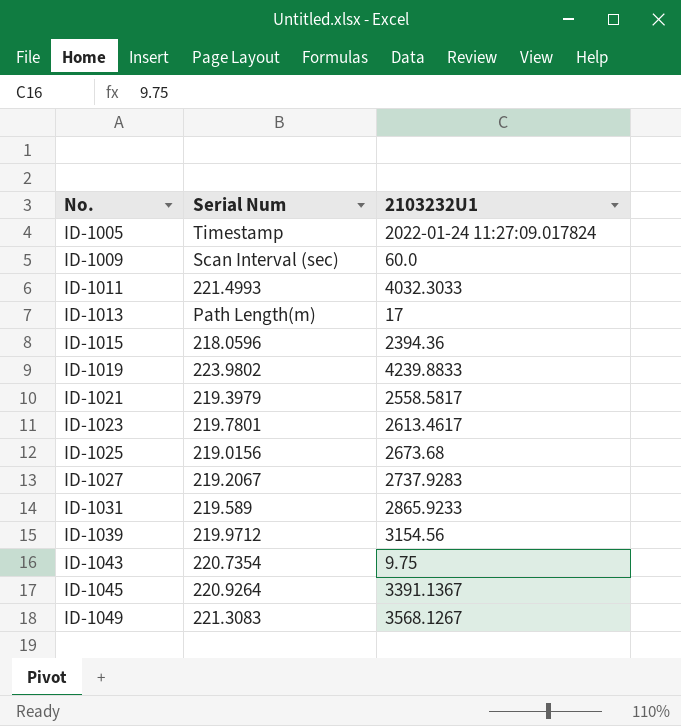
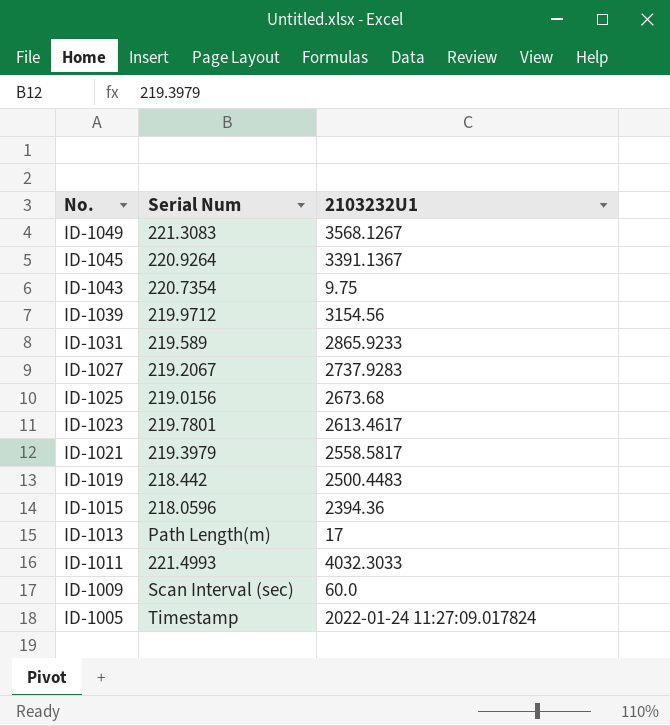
row order: No. ascending -> No. descending
ID-1019 | Serial Num: 223.9802 -> 218.442
ID-1019 | 2103232U1: 4239.8833 -> 2500.4483

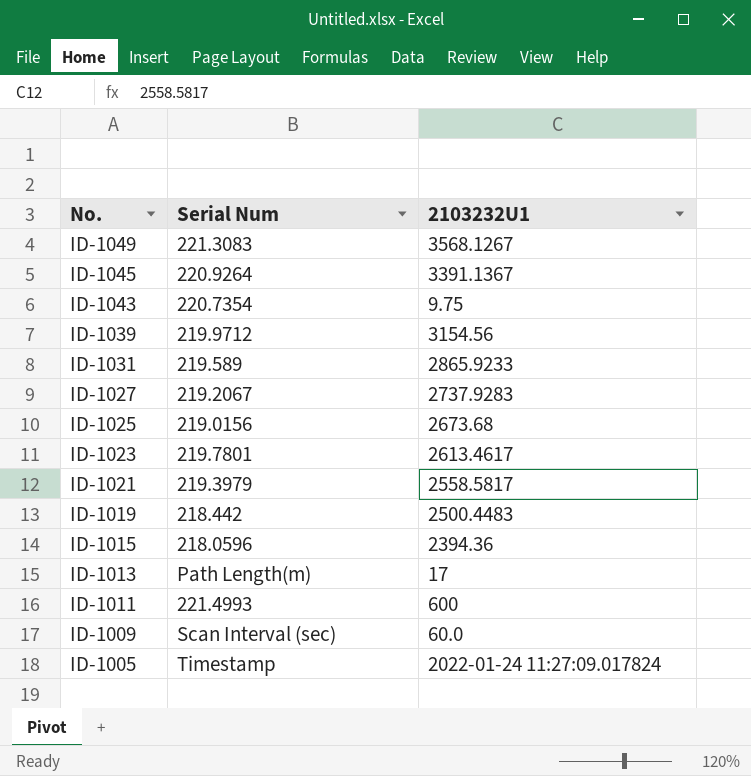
ID-1011 | 2103232U1: 4032.3033 -> 600

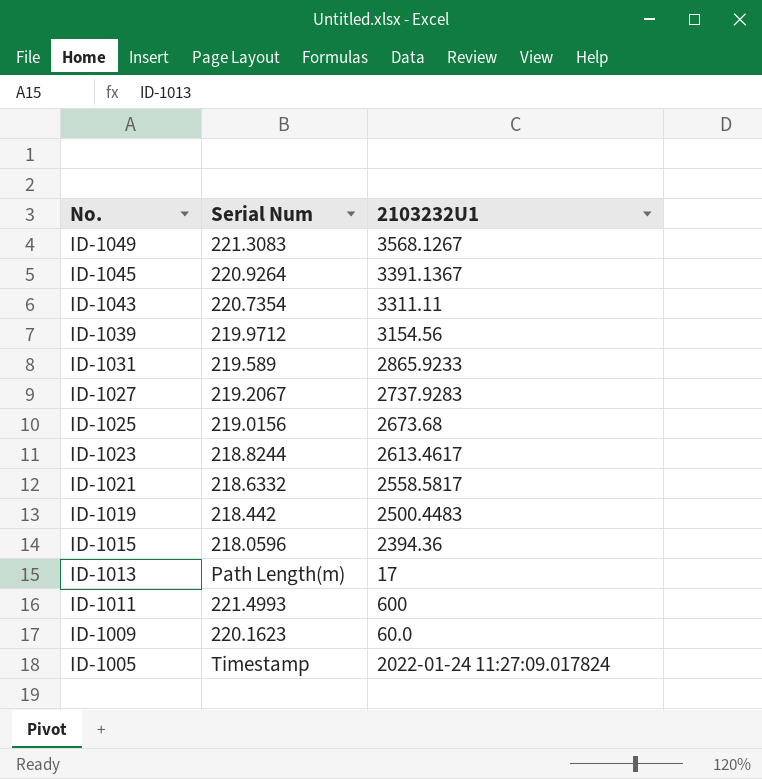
ID-1043 | 2103232U1: 9.75 -> 3311.11
ID-1023 | Serial Num: 219.7801 -> 218.8244
ID-1021 | Serial Num: 219.3979 -> 218.6332
ID-1009 | Serial Num: Scan Interval (sec) -> 220.1623

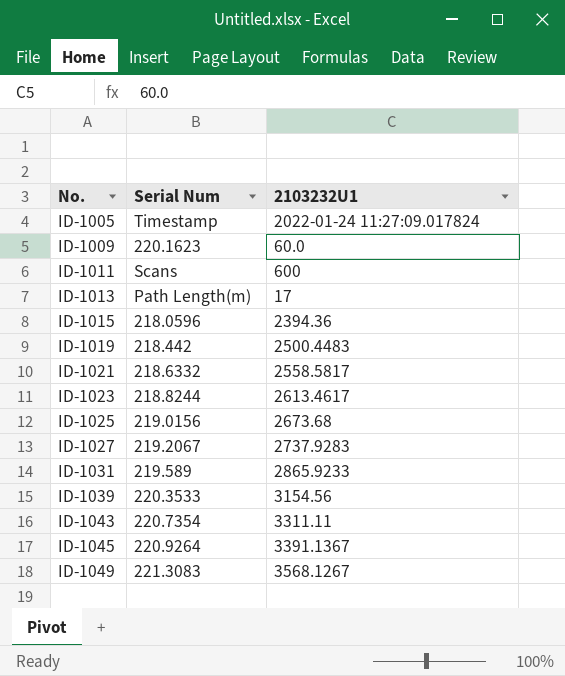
row order: No. descending -> No. ascending
ID-1011 | Serial Num: 221.4993 -> Scans
ID-1039 | Serial Num: 219.9712 -> 220.3533

